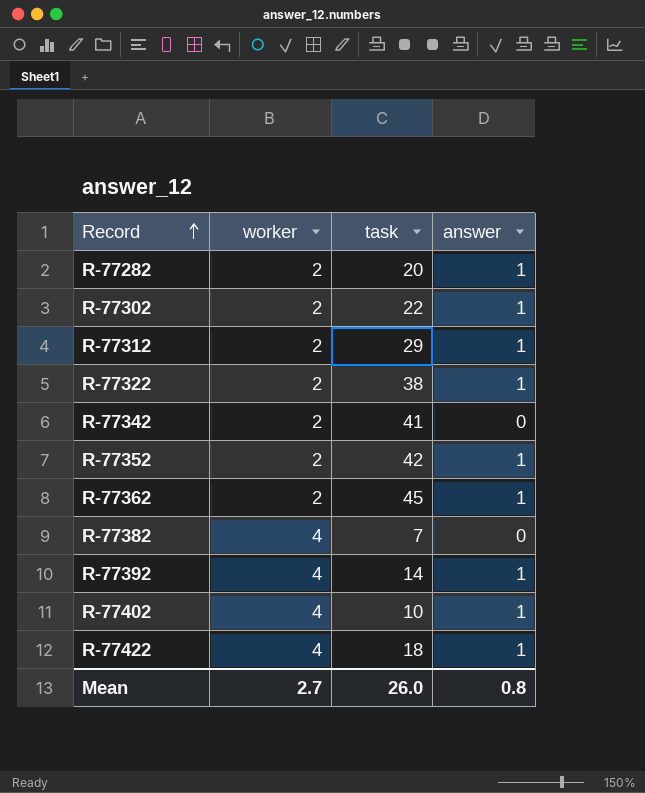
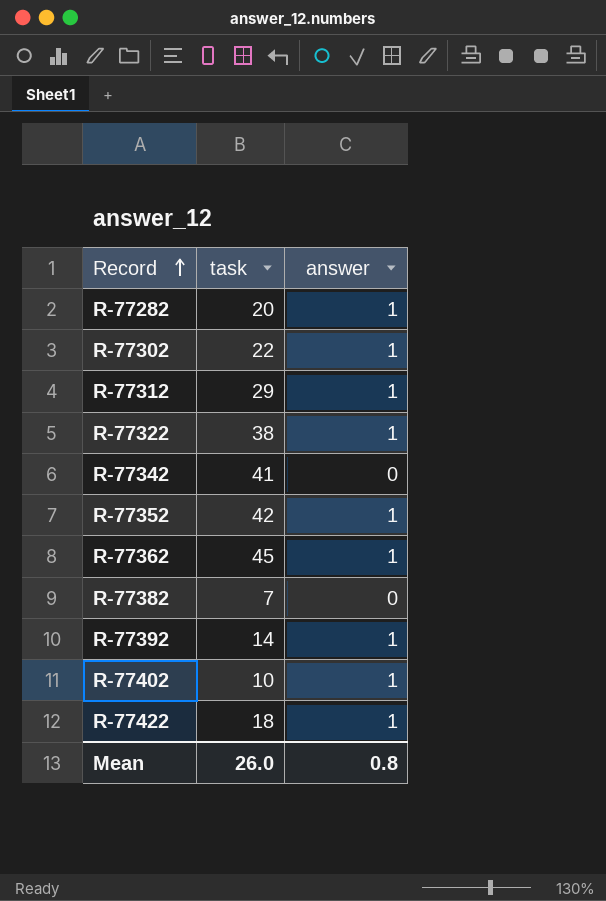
column worker | position: 2 -> none

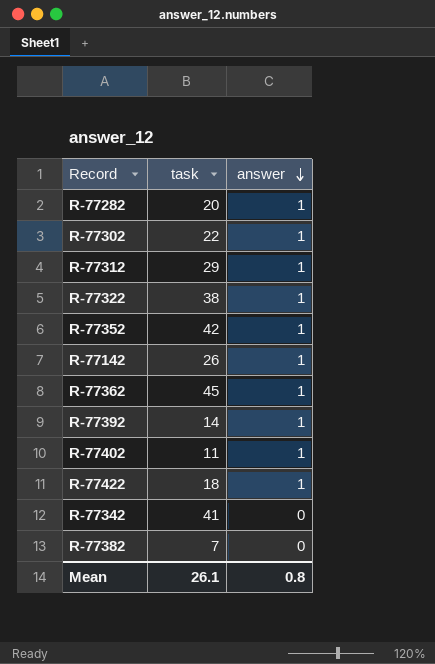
row order: Record ascending -> answer descending
row R-77142: none -> 26 | 1
R-77402 | task: 10 -> 11
Mean | task: 26.0 -> 26.1

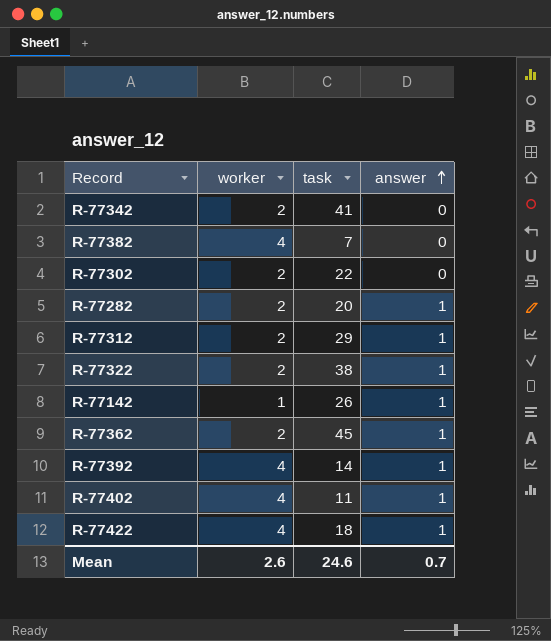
row order: answer descending -> answer ascending
column worker | position: none -> 2
row R-77352: 42 | 1 -> none
R-77302 | answer: 1 -> 0
Mean | task: 26.1 -> 24.6
Mean | answer: 0.8 -> 0.7

